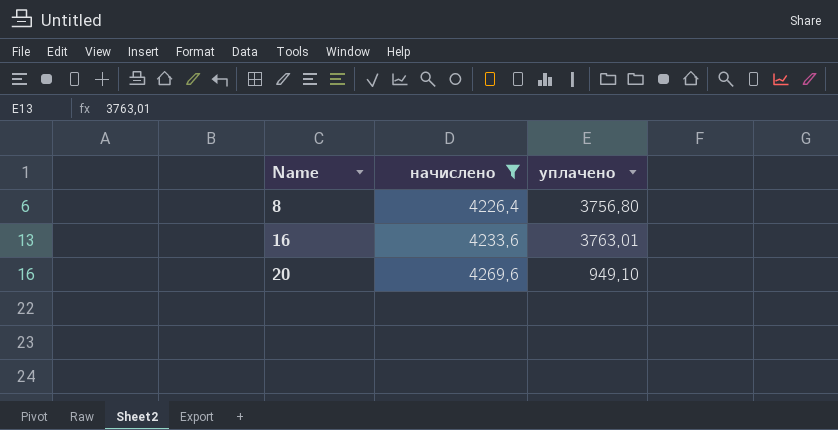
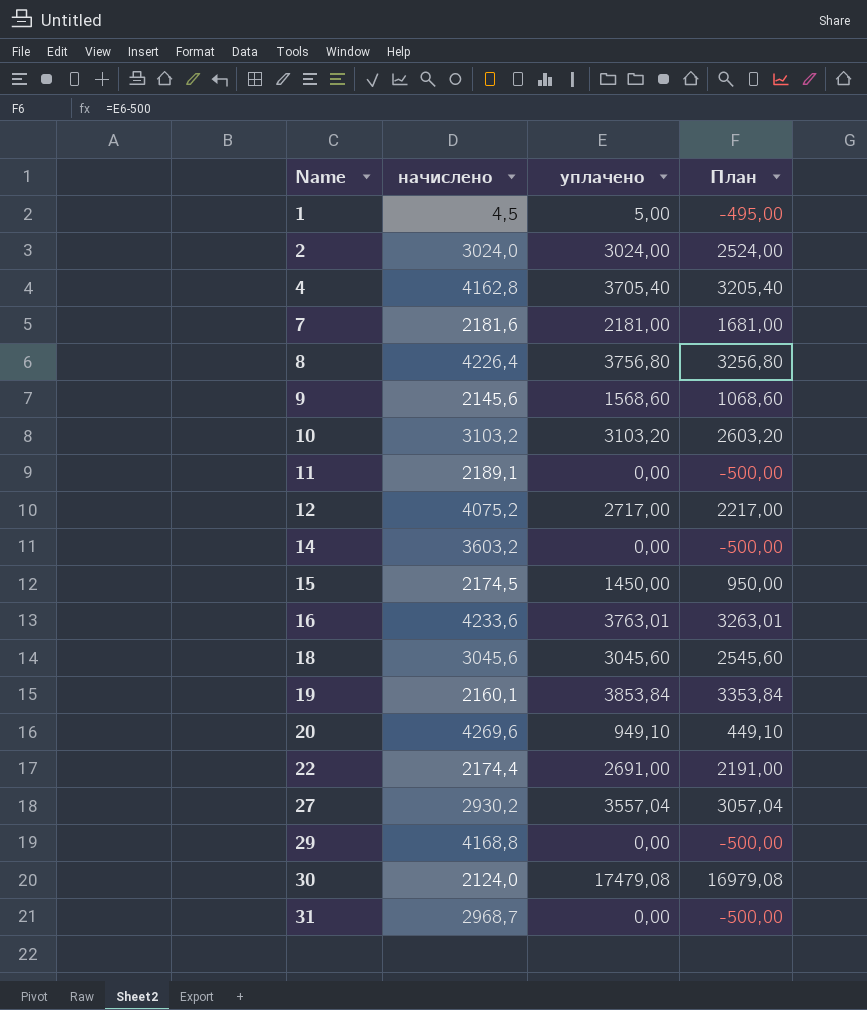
filter: начислено >= 4226,4 -> none
column План | formula: none -> [уплачено] - 500

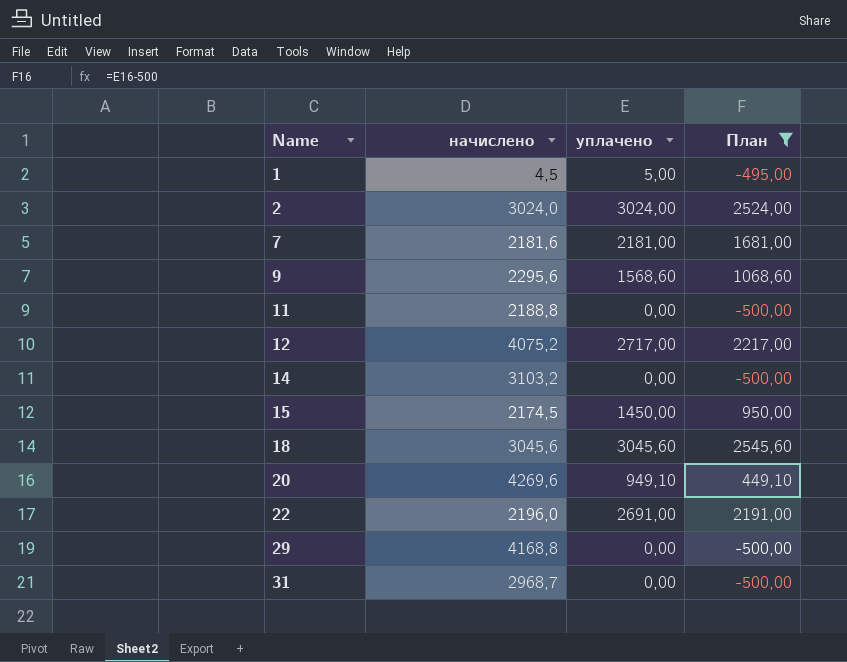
filter: none -> План <= 2545,60
9 | начислено: 2145,6 -> 2295,6
11 | начислено: 2189,1 -> 2188,8
14 | начислено: 3603,2 -> 3103,2
22 | начислено: 2174,4 -> 2196,0

